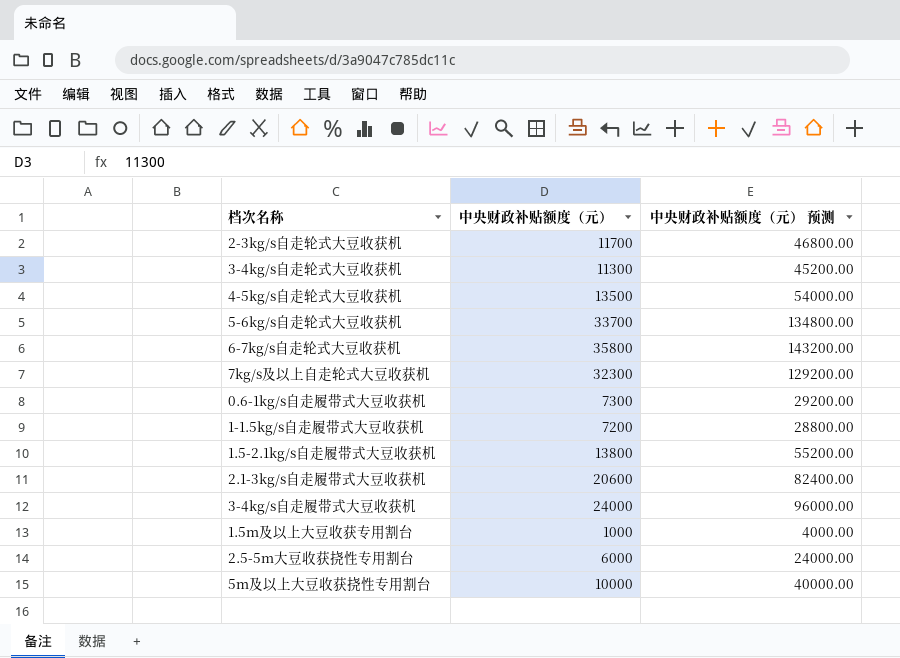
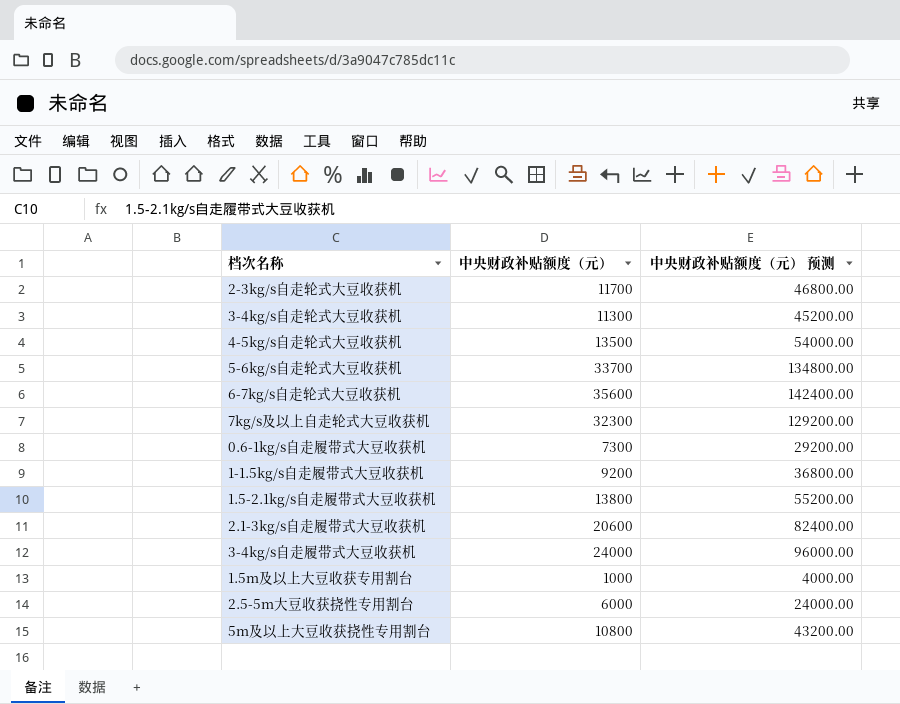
6-7kg/s自走轮式大豆收获机 | 中央财政补贴额度（元）: 35800 -> 35600
6-7kg/s自走轮式大豆收获机 | 中央财政补贴额度（元） 预测: 143200.00 -> 142400.00
1-1.5kg/s自走履带式大豆收获机 | 中央财政补贴额度（元）: 7200 -> 9200
1-1.5kg/s自走履带式大豆收获机 | 中央财政补贴额度（元） 预测: 28800.00 -> 36800.00
5m及以上大豆收获挠性专用割台 | 中央财政补贴额度（元）: 10000 -> 10800
5m及以上大豆收获挠性专用割台 | 中央财政补贴额度（元） 预测: 40000.00 -> 43200.00

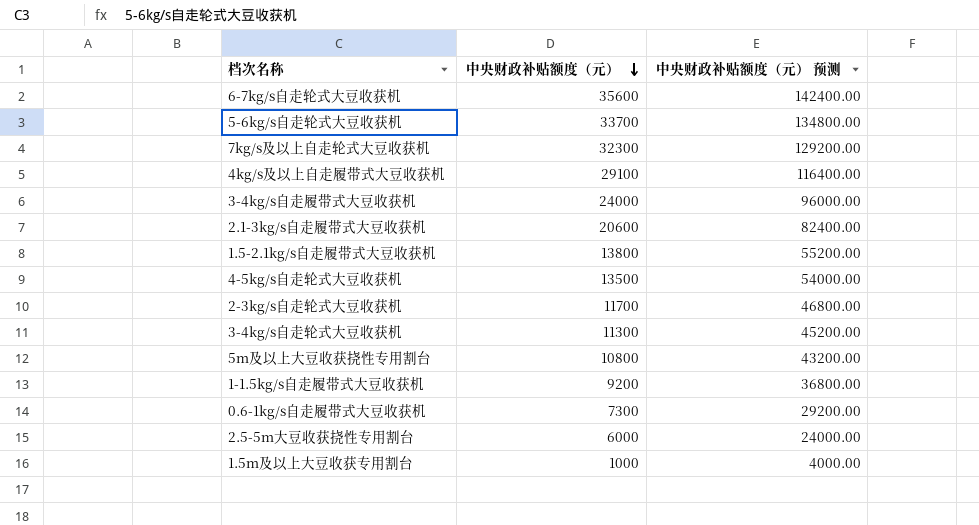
row order: none -> 中央财政补贴额度（元） descending
row 4kg/s及以上自走履带式大豆收获机: none -> 29100 | 116400.00

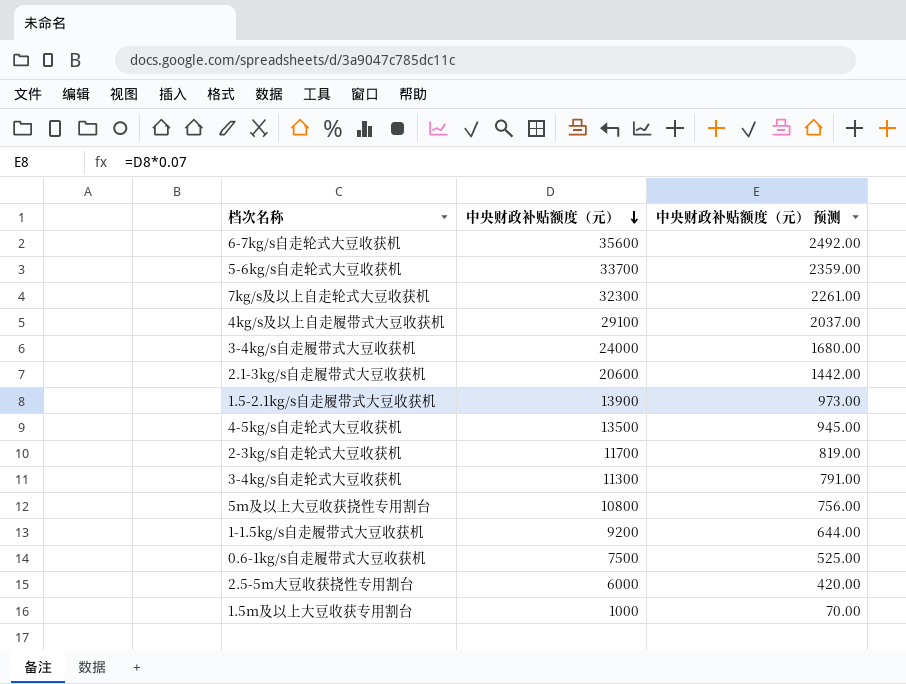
column 中央财政补贴额度（元） 预测 | formula: [中央财政补贴额度（元）] * 4 -> [中央财政补贴额度（元）] * 0.07
1.5-2.1kg/s自走履带式大豆收获机 | 中央财政补贴额度（元）: 13800 -> 13900
0.6-1kg/s自走履带式大豆收获机 | 中央财政补贴额度（元）: 7300 -> 7500

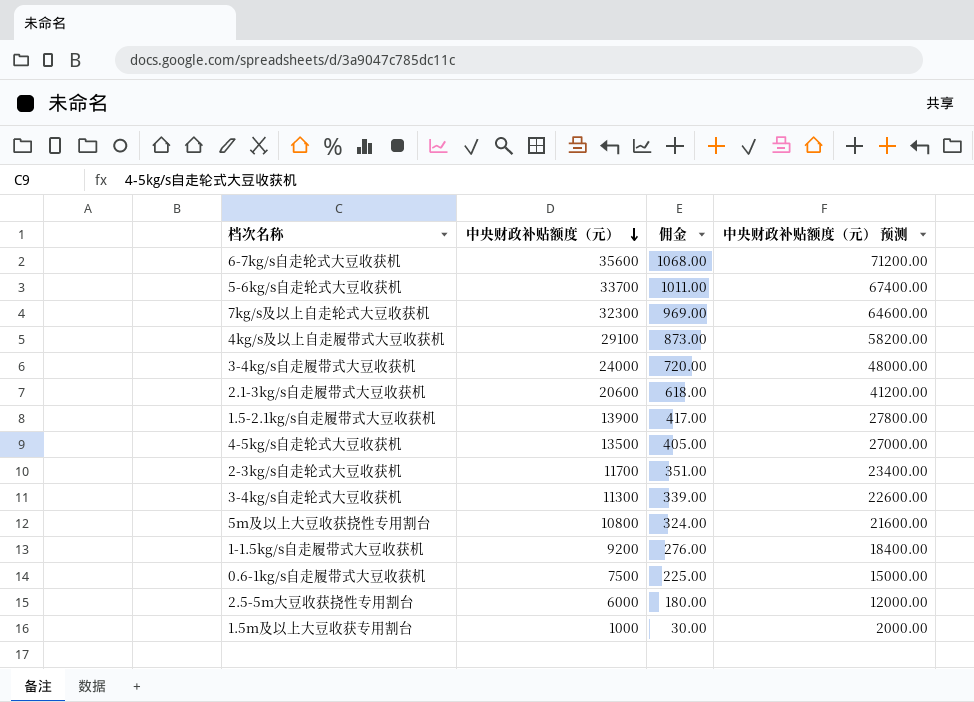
column 佣金 | formula: none -> [中央财政补贴额度（元）] * 0.03
column 中央财政补贴额度（元） 预测 | formula: [中央财政补贴额度（元）] * 0.07 -> [中央财政补贴额度（元）] * 2

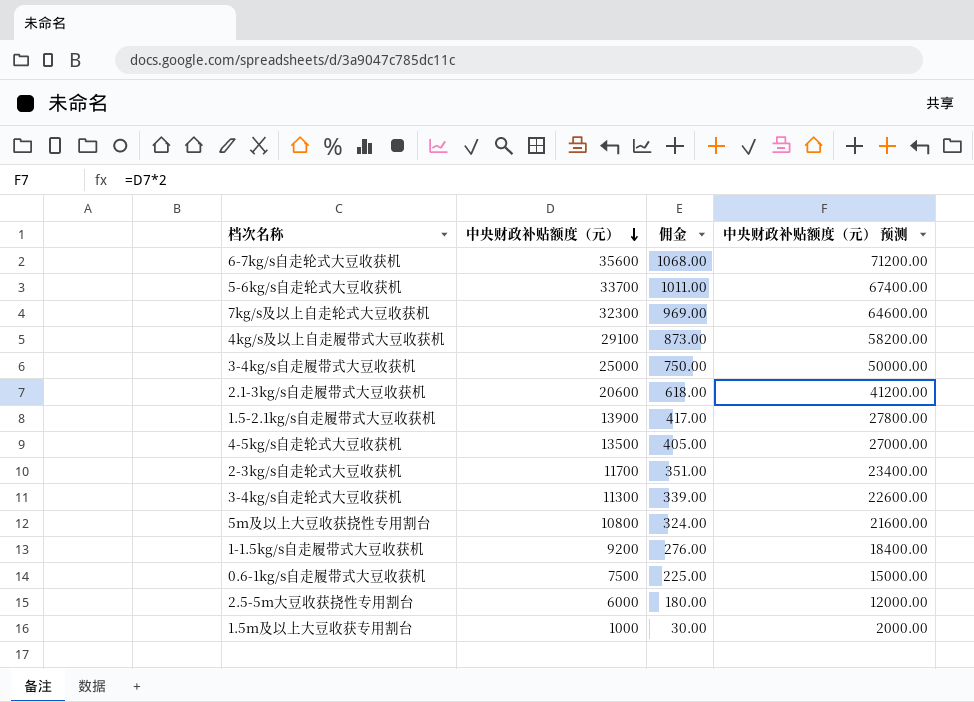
3-4kg/s自走履带式大豆收获机 | 中央财政补贴额度（元）: 24000 -> 25000
3-4kg/s自走履带式大豆收获机 | 佣金: 720.00 -> 750.00
3-4kg/s自走履带式大豆收获机 | 中央财政补贴额度（元） 预测: 48000.00 -> 50000.00

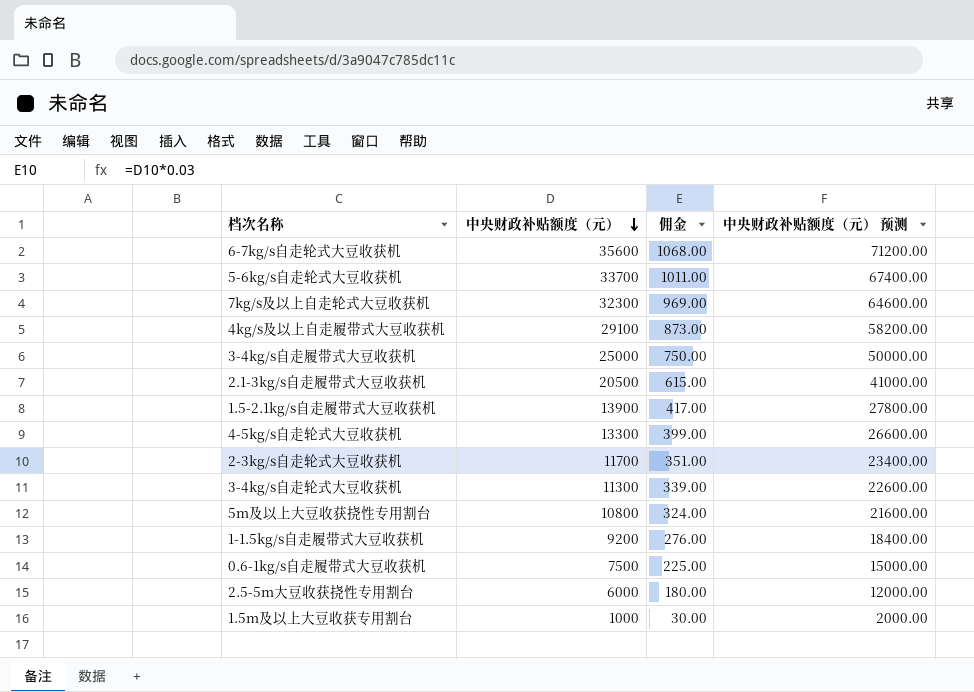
2.1-3kg/s自走履带式大豆收获机 | 中央财政补贴额度（元）: 20600 -> 20500
2.1-3kg/s自走履带式大豆收获机 | 佣金: 618.00 -> 615.00
2.1-3kg/s自走履带式大豆收获机 | 中央财政补贴额度（元） 预测: 41200.00 -> 41000.00
4-5kg/s自走轮式大豆收获机 | 中央财政补贴额度（元）: 13500 -> 13300
4-5kg/s自走轮式大豆收获机 | 佣金: 405.00 -> 399.00
4-5kg/s自走轮式大豆收获机 | 中央财政补贴额度（元） 预测: 27000.00 -> 26600.00

